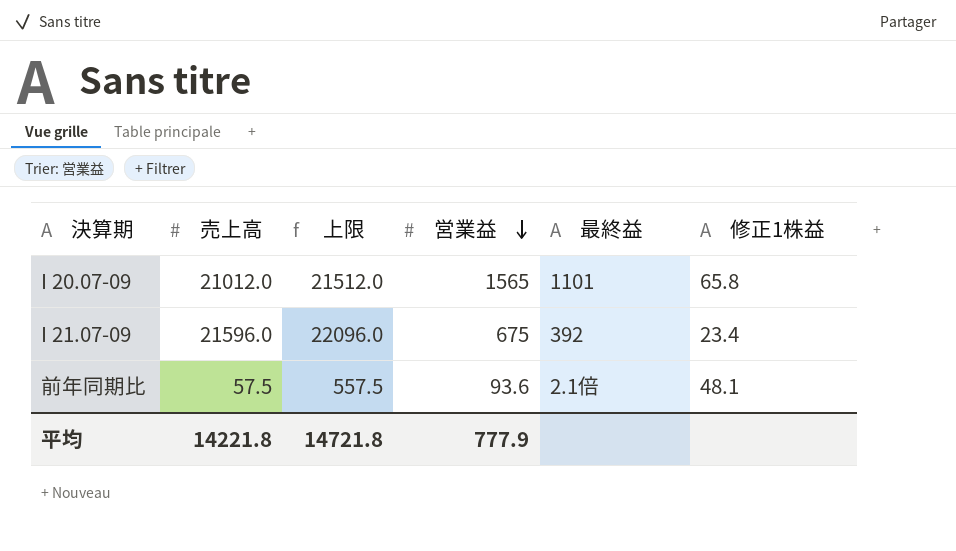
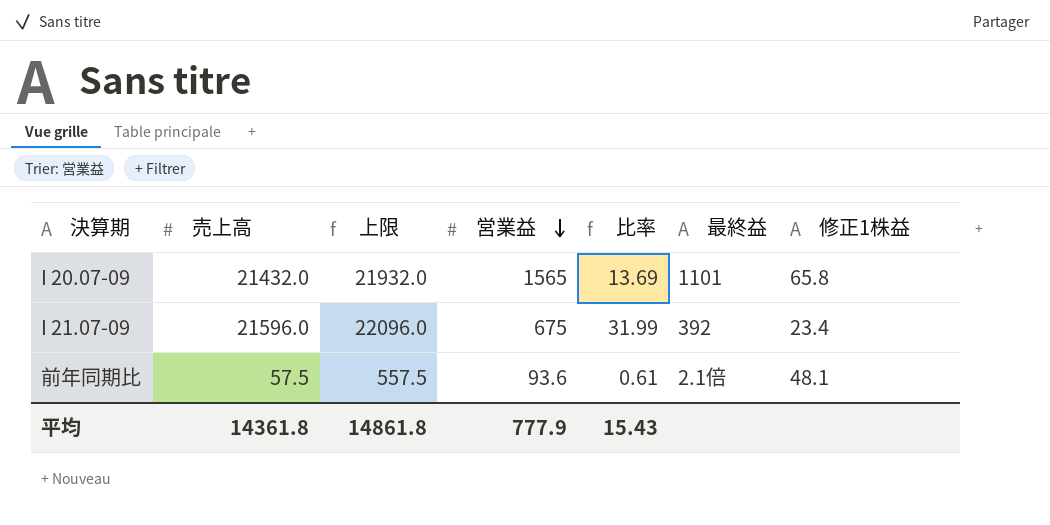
column 比率 | formula: none -> [売上高] / [営業益]
I 20.07-09 | 売上高: 21012.0 -> 21432.0
I 20.07-09 | 上限: 21512.0 -> 21932.0
平均 | 売上高: 14221.8 -> 14361.8
平均 | 上限: 14721.8 -> 14861.8

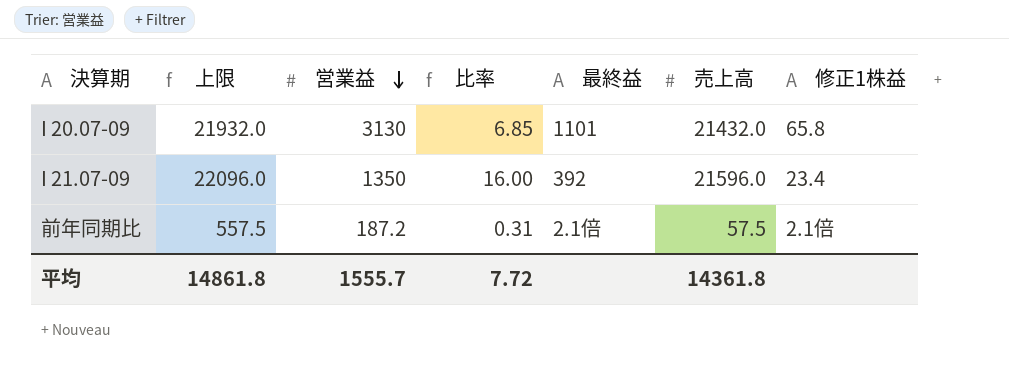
column 売上高 | position: 2 -> 6
I 20.07-09 | 営業益: 1565 -> 3130
I 20.07-09 | 比率: 13.69 -> 6.85
I 21.07-09 | 営業益: 675 -> 1350
I 21.07-09 | 比率: 31.99 -> 16.00
前年同期比 | 営業益: 93.6 -> 187.2
前年同期比 | 比率: 0.61 -> 0.31
前年同期比 | 修正1株益: 48.1 -> 2.1倍
平均 | 営業益: 777.9 -> 1555.7
平均 | 比率: 15.43 -> 7.72

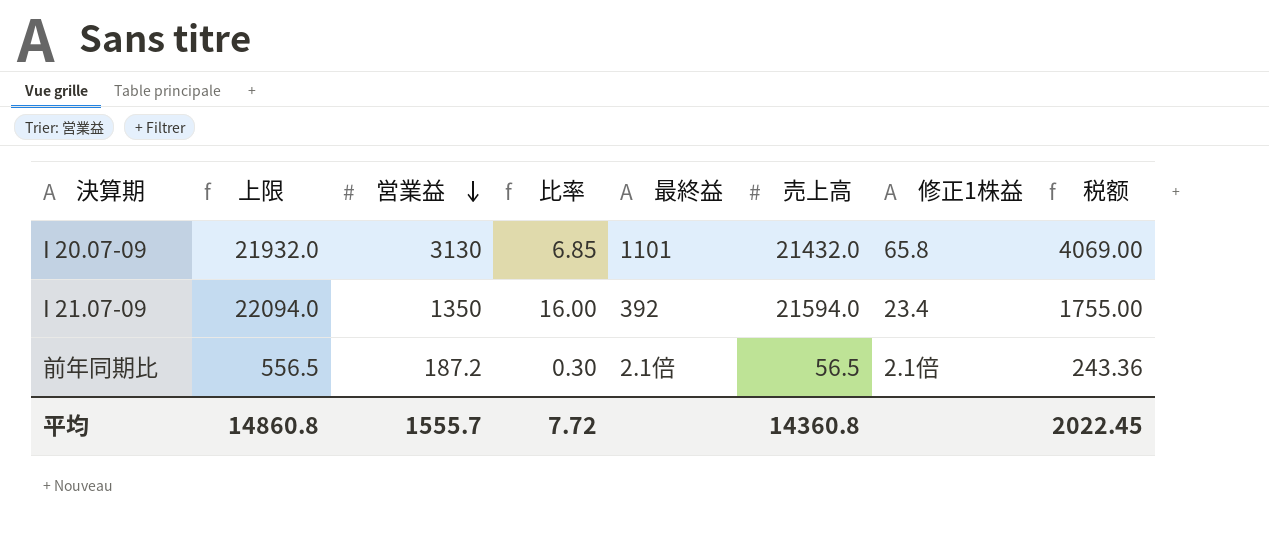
column 税额 | formula: none -> [営業益] * 1.3
I 21.07-09 | 上限: 22096.0 -> 22094.0
I 21.07-09 | 売上高: 21596.0 -> 21594.0
前年同期比 | 上限: 557.5 -> 556.5
前年同期比 | 比率: 0.31 -> 0.30
前年同期比 | 売上高: 57.5 -> 56.5
平均 | 上限: 14861.8 -> 14860.8
平均 | 売上高: 14361.8 -> 14360.8

